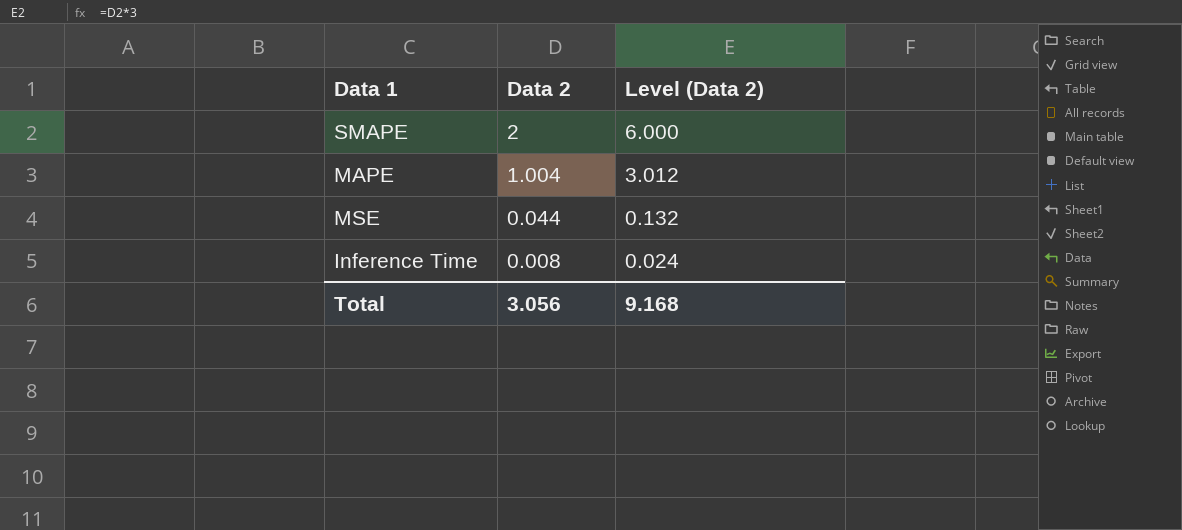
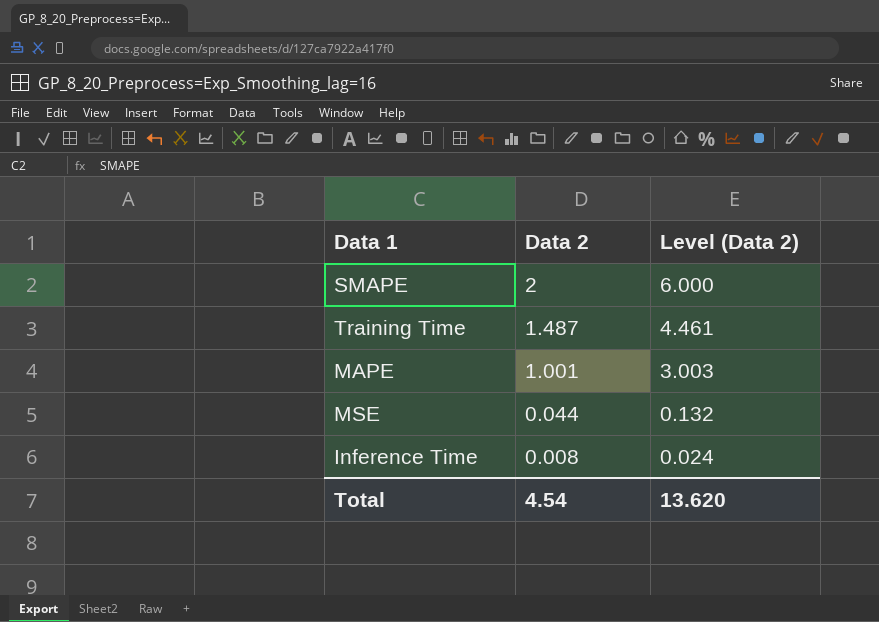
row Training Time: none -> 1.487 | 4.461
MAPE | Data 2: 1.004 -> 1.001
MAPE | Level (Data 2): 3.012 -> 3.003
Total | Data 2: 3.056 -> 4.54
Total | Level (Data 2): 9.168 -> 13.620

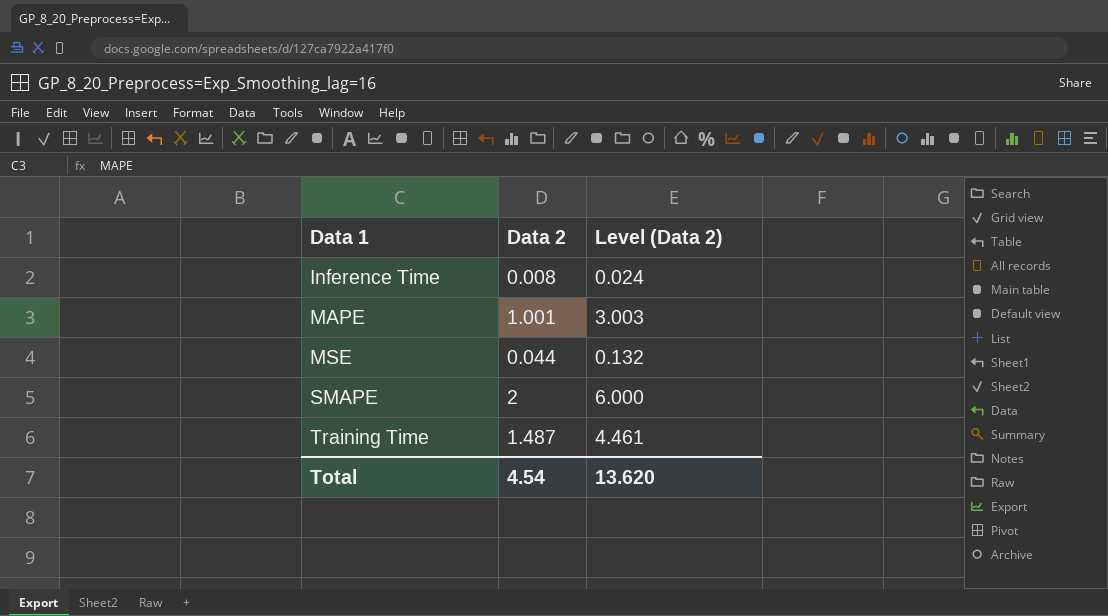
row order: Data 2 descending -> Data 1 ascending

